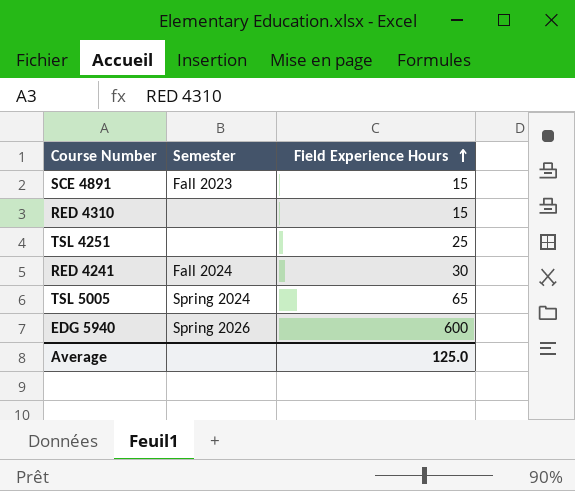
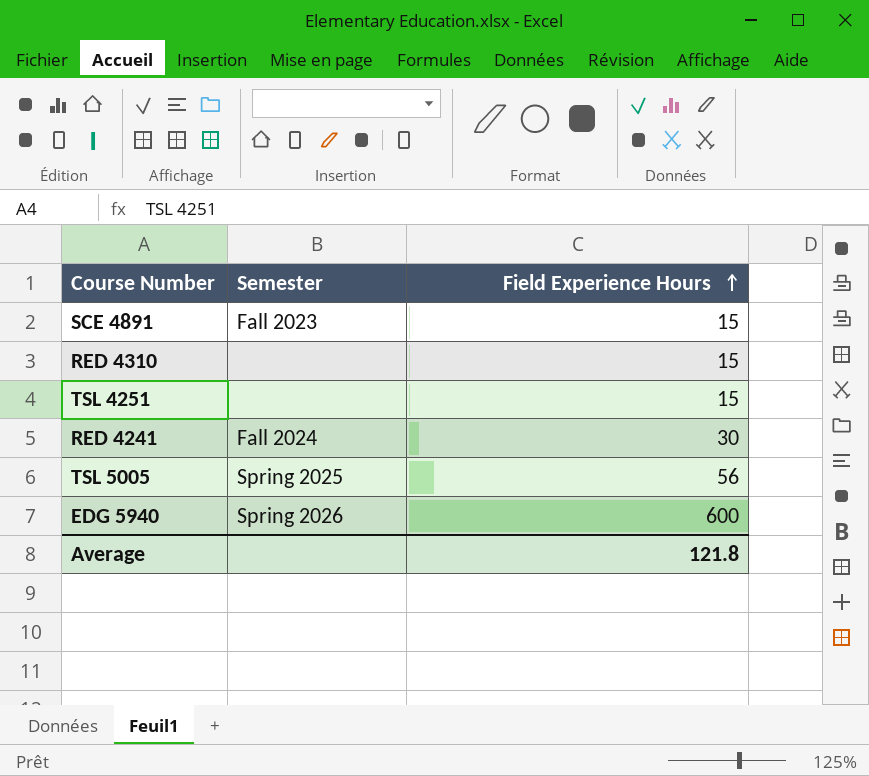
TSL 4251 | Field Experience Hours: 25 -> 15
TSL 5005 | Semester: Spring 2024 -> Spring 2025
TSL 5005 | Field Experience Hours: 65 -> 56
Average | Field Experience Hours: 125.0 -> 121.8

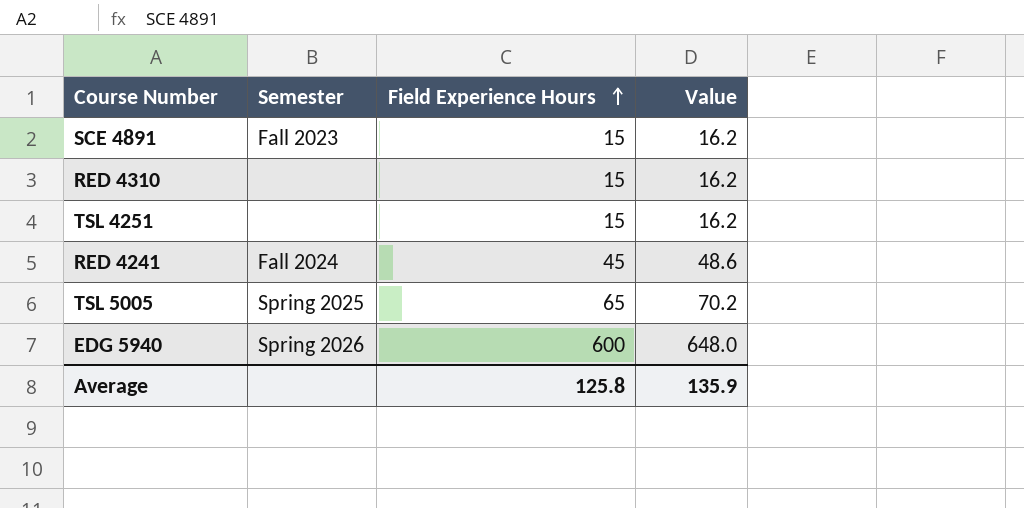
column Value | formula: none -> [Field Experience Hours] * 1.08
RED 4241 | Field Experience Hours: 30 -> 45
TSL 5005 | Field Experience Hours: 56 -> 65
Average | Field Experience Hours: 121.8 -> 125.8

